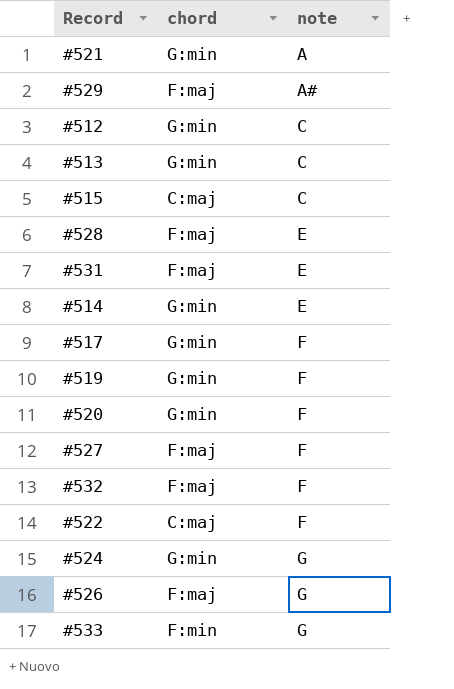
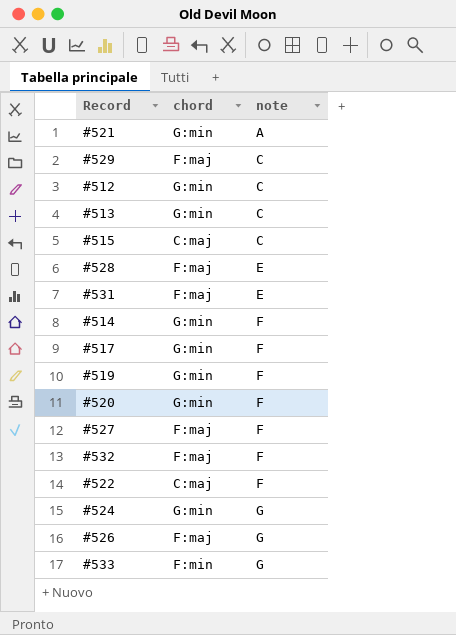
#529 | note: A# -> C
#514 | note: E -> F

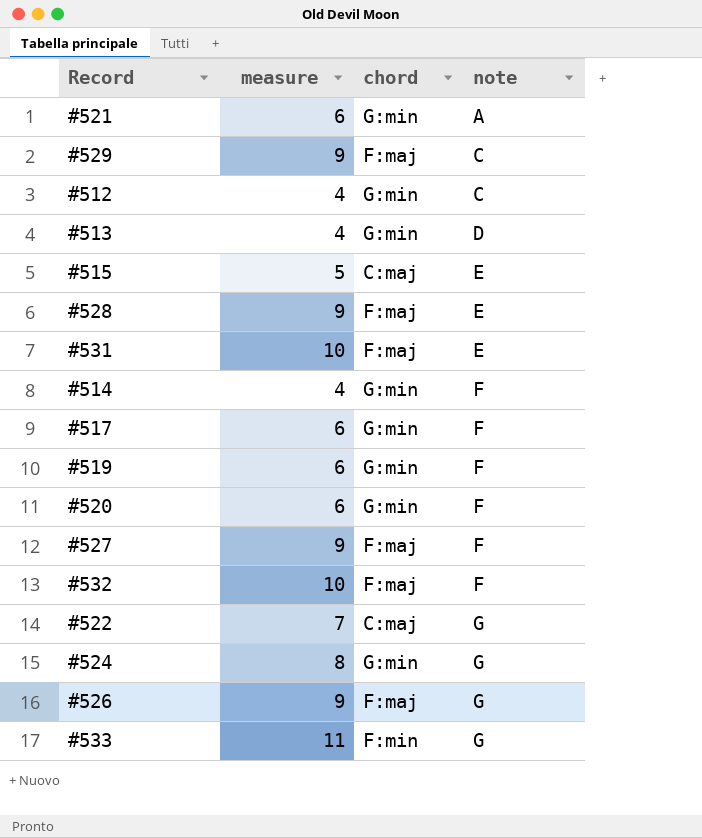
column measure | position: none -> 2
#513 | note: C -> D
#515 | note: C -> E
#522 | note: F -> G

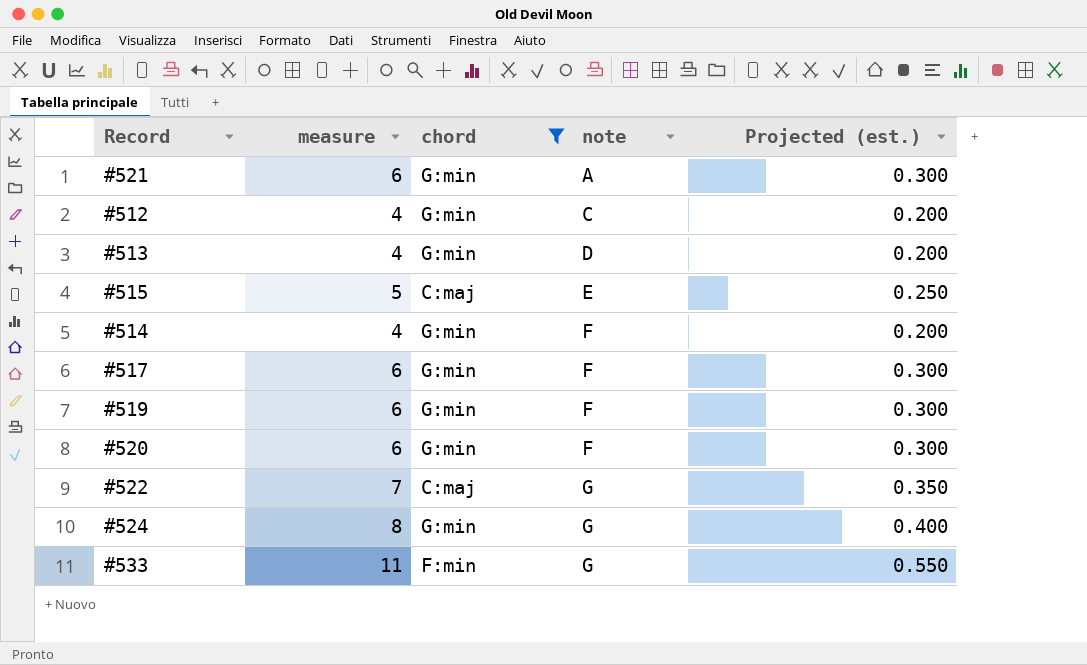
filter: none -> chord != F:maj
column Projected (est.) | formula: none -> [measure] * 0.05

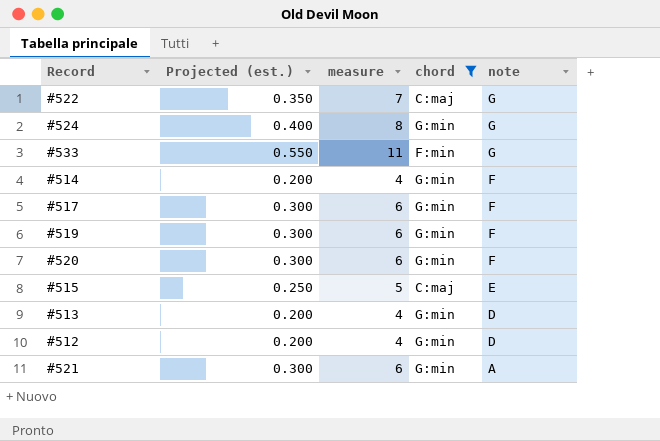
row order: note ascending -> note descending
column Projected (est.) | position: 5 -> 2
#512 | note: C -> D

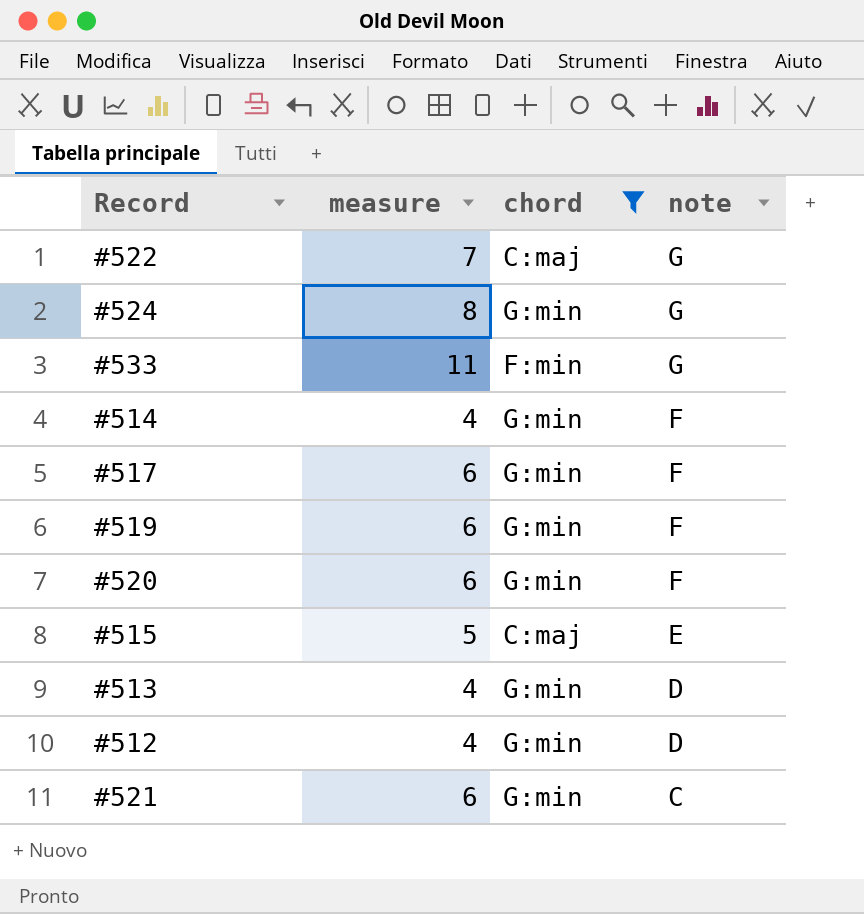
column Projected (est.) | formula: [measure] * 0.05 -> none
#521 | note: A -> C

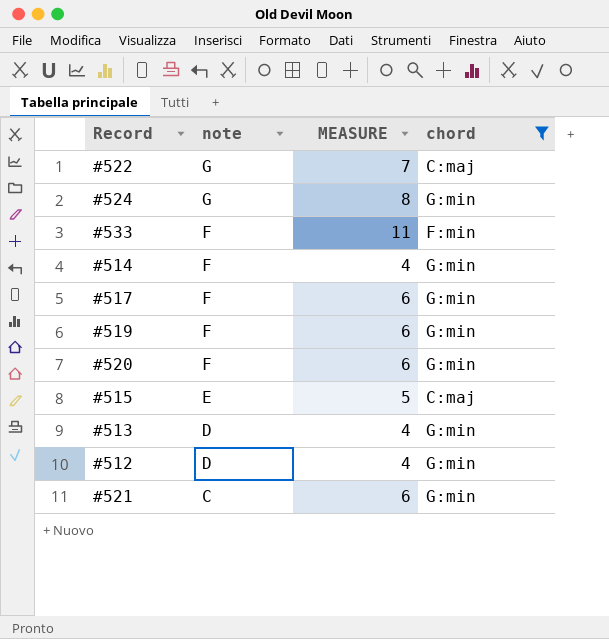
column note | position: 4 -> 2
column name: measure -> MEASURE
#533 | note: G -> F

